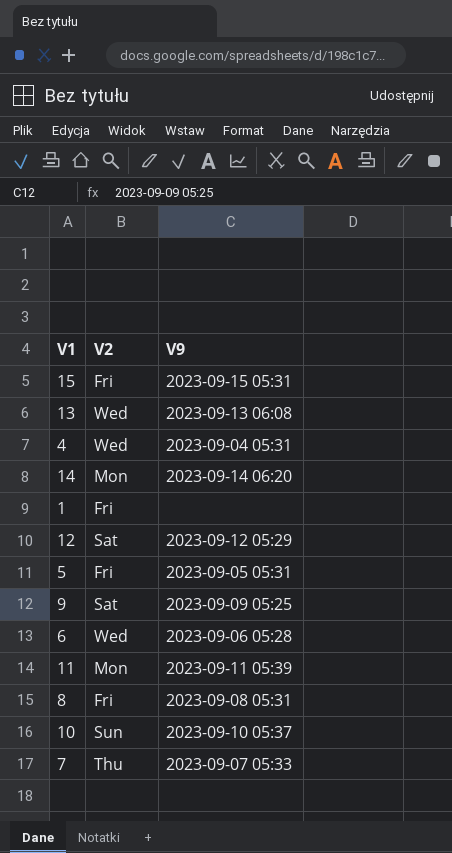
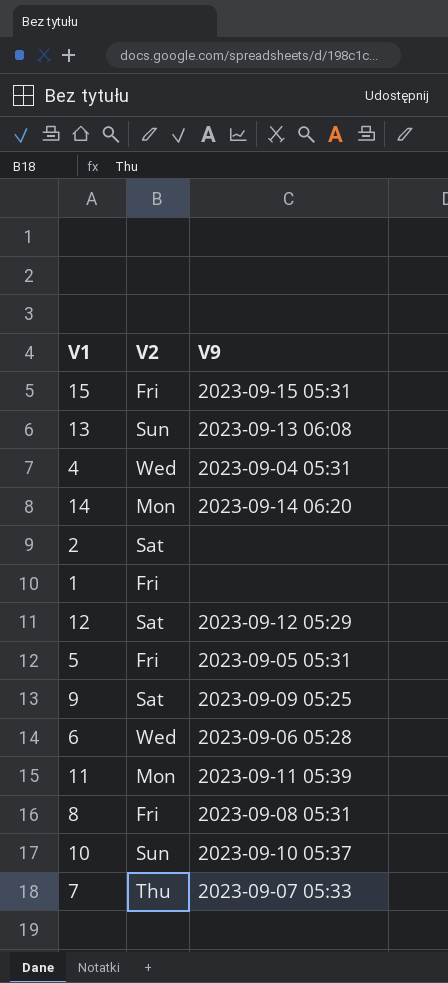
13 | V2: Wed -> Sun
row 2: none -> Sat | none

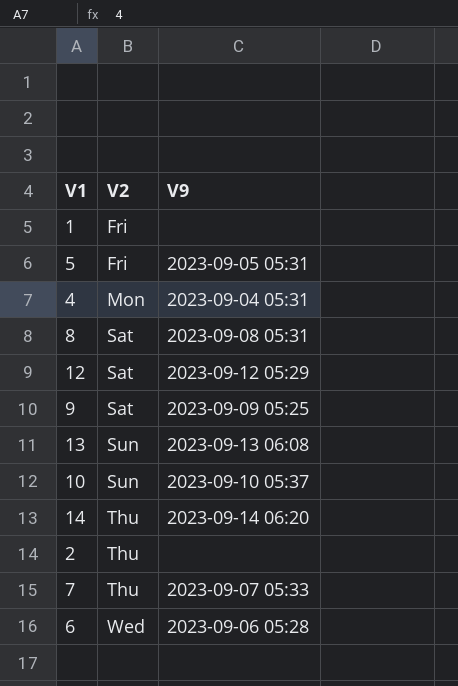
row order: none -> V2 ascending
row 15: Fri | 2023-09-15 05:31 -> none
row 11: Mon | 2023-09-11 05:39 -> none
4 | V2: Wed -> Mon
8 | V2: Fri -> Sat
14 | V2: Mon -> Thu
2 | V2: Sat -> Thu

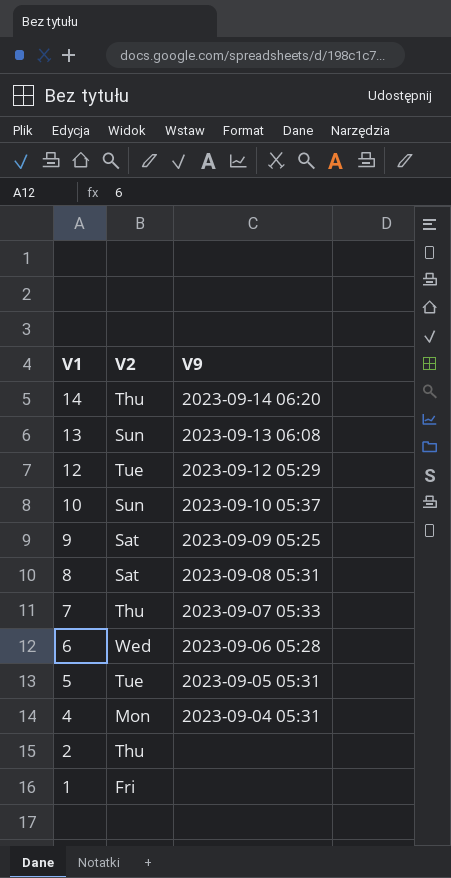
row order: V2 ascending -> V1 descending
12 | V2: Sat -> Tue
5 | V2: Fri -> Tue

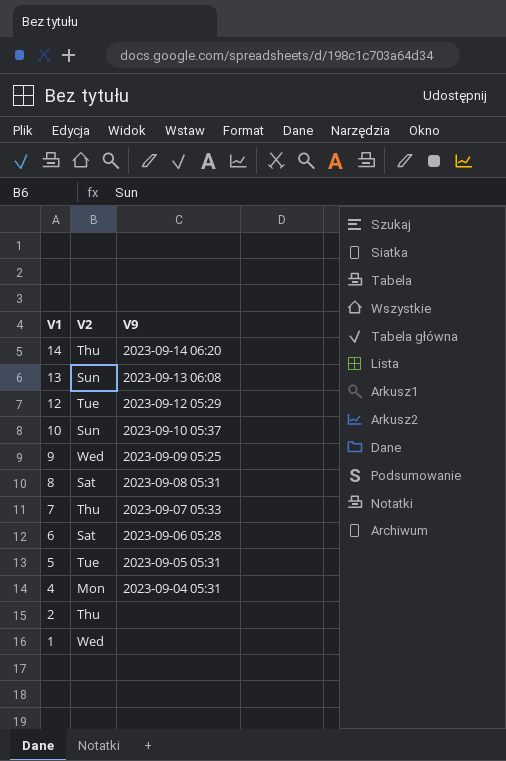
9 | V2: Sat -> Wed
6 | V2: Wed -> Sat
1 | V2: Fri -> Wed

